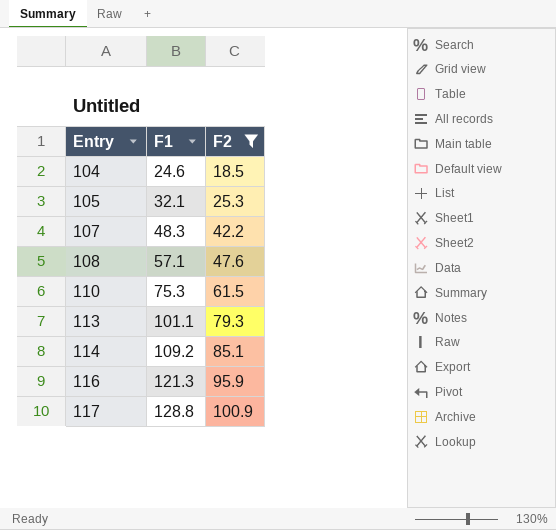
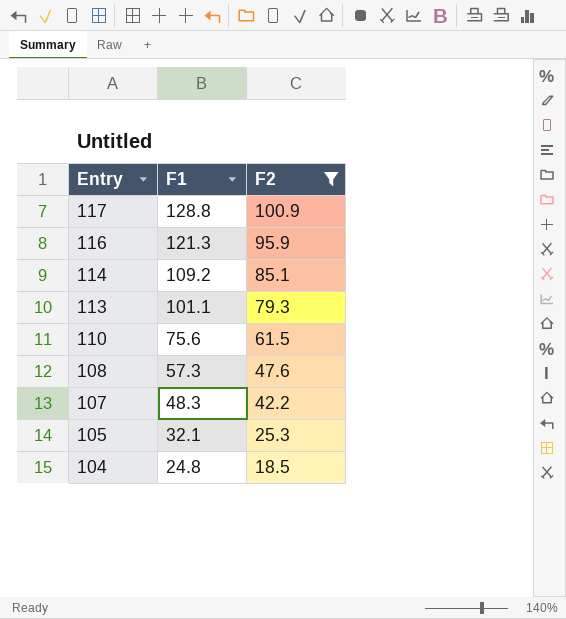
row order: Entry ascending -> Entry descending
110 | F1: 75.3 -> 75.6
108 | F1: 57.1 -> 57.3
104 | F1: 24.6 -> 24.8

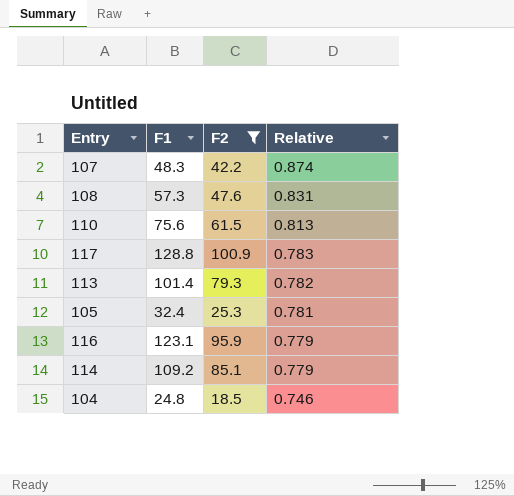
row order: Entry descending -> Relative descending
column Relative | formula: none -> [F2] / [F1]
113 | F1: 101.1 -> 101.4
105 | F1: 32.1 -> 32.4
116 | F1: 121.3 -> 123.1

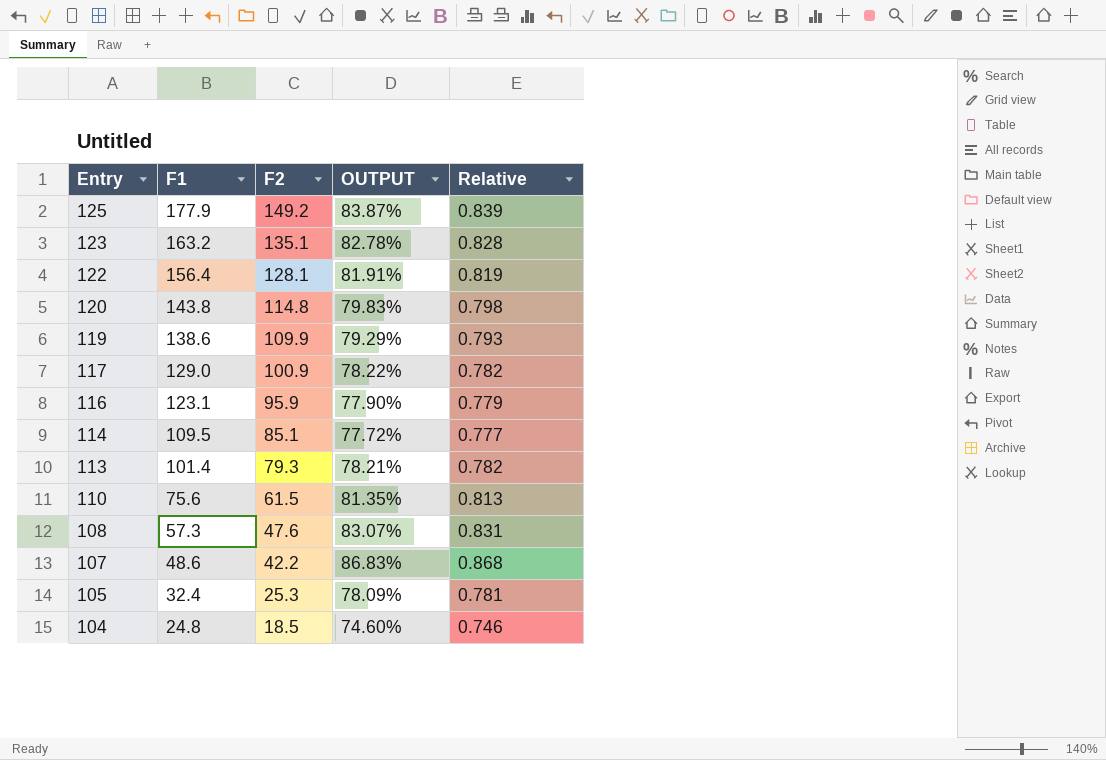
filter: F2 <= 100.9 -> none
row order: Relative descending -> Entry descending
column OUTPUT | formula: none -> [F2] / [F1]
117 | F1: 128.8 -> 129.0
117 | Relative: 0.783 -> 0.782
114 | F1: 109.2 -> 109.5
114 | Relative: 0.779 -> 0.777
107 | F1: 48.3 -> 48.6
107 | Relative: 0.874 -> 0.868

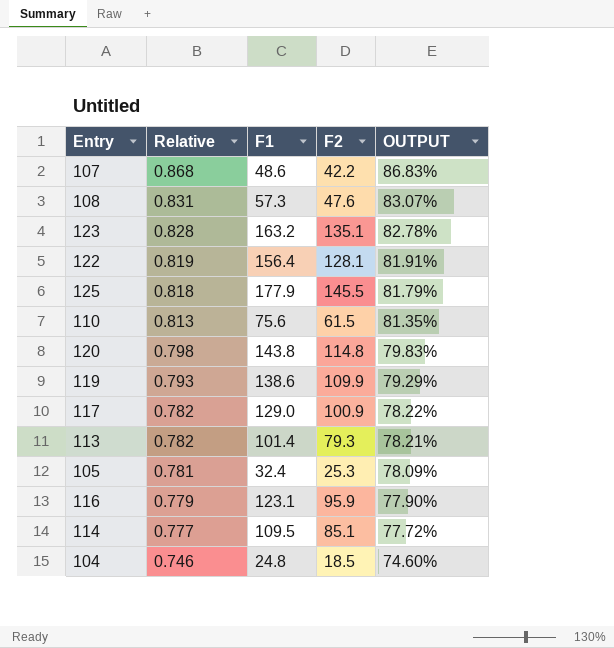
row order: Entry descending -> Relative descending
column Relative | position: 5 -> 2
125 | Relative: 0.839 -> 0.818
125 | F2: 149.2 -> 145.5
125 | OUTPUT: 83.87% -> 81.79%

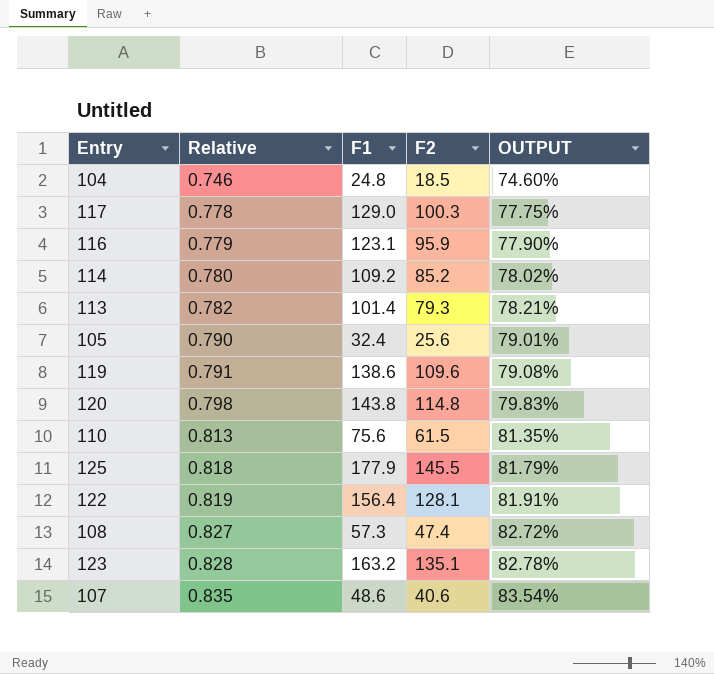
row order: Relative descending -> Relative ascending
117 | Relative: 0.782 -> 0.778
117 | F2: 100.9 -> 100.3
117 | OUTPUT: 78.22% -> 77.75%
114 | Relative: 0.777 -> 0.780
114 | F1: 109.5 -> 109.2
114 | F2: 85.1 -> 85.2
114 | OUTPUT: 77.72% -> 78.02%
105 | Relative: 0.781 -> 0.790
105 | F2: 25.3 -> 25.6
105 | OUTPUT: 78.09% -> 79.01%
119 | Relative: 0.793 -> 0.791
119 | F2: 109.9 -> 109.6
119 | OUTPUT: 79.29% -> 79.08%
108 | Relative: 0.831 -> 0.827
108 | F2: 47.6 -> 47.4
108 | OUTPUT: 83.07% -> 82.72%
107 | Relative: 0.868 -> 0.835
107 | F2: 42.2 -> 40.6
107 | OUTPUT: 86.83% -> 83.54%

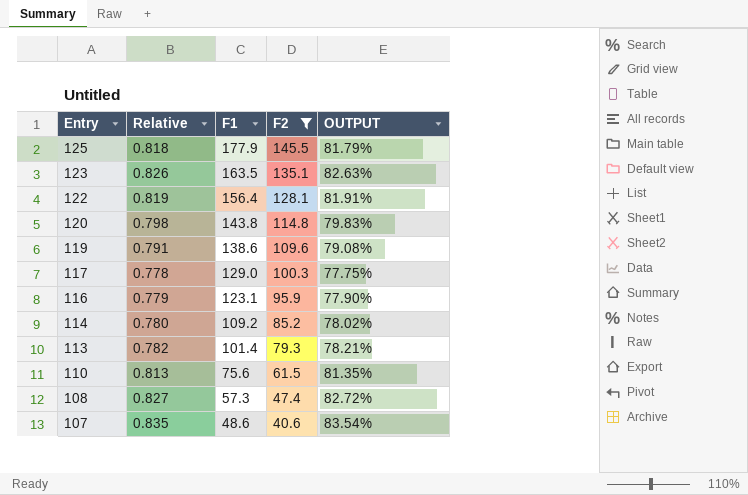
filter: none -> F2 >= 40.6
row order: Relative ascending -> Entry descending
123 | Relative: 0.828 -> 0.826
123 | F1: 163.2 -> 163.5
123 | OUTPUT: 82.78% -> 82.63%

